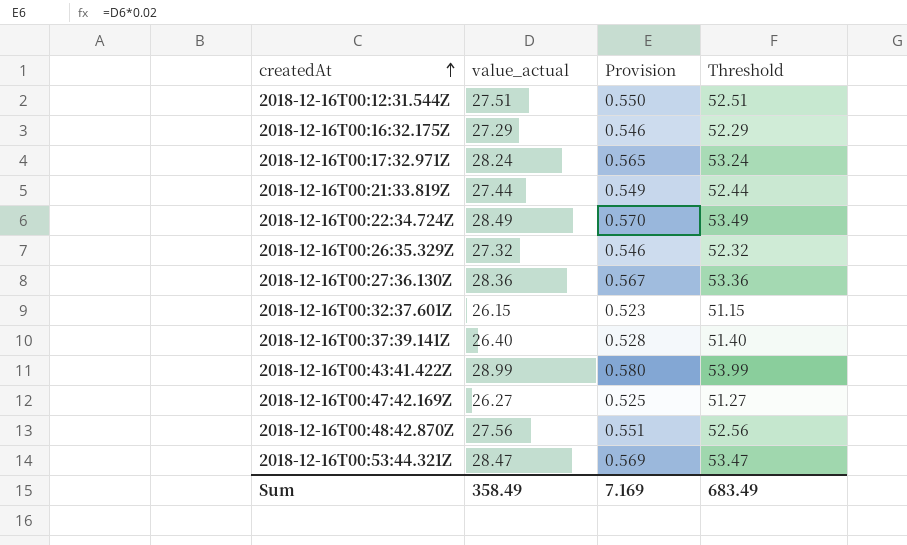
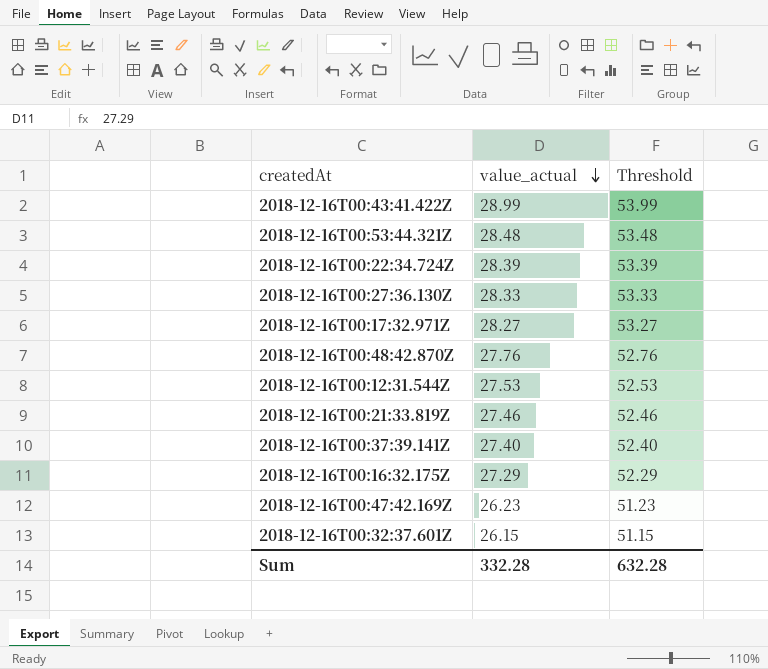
row order: createdAt ascending -> value_actual descending
column Provision | formula: [value_actual] * 0.02 -> none
row 2018-12-16T00:26:35.329Z: 27.32 | 0.546 | 52.32 -> none
2018-12-16T00:53:44.321Z | value_actual: 28.47 -> 28.48
2018-12-16T00:53:44.321Z | Threshold: 53.47 -> 53.48
2018-12-16T00:22:34.724Z | value_actual: 28.49 -> 28.39
2018-12-16T00:22:34.724Z | Threshold: 53.49 -> 53.39
2018-12-16T00:27:36.130Z | value_actual: 28.36 -> 28.33
2018-12-16T00:27:36.130Z | Threshold: 53.36 -> 53.33
2018-12-16T00:17:32.971Z | value_actual: 28.24 -> 28.27
2018-12-16T00:17:32.971Z | Threshold: 53.24 -> 53.27
2018-12-16T00:48:42.870Z | value_actual: 27.56 -> 27.76
2018-12-16T00:48:42.870Z | Threshold: 52.56 -> 52.76
2018-12-16T00:12:31.544Z | value_actual: 27.51 -> 27.53
2018-12-16T00:12:31.544Z | Threshold: 52.51 -> 52.53
2018-12-16T00:21:33.819Z | value_actual: 27.44 -> 27.46
2018-12-16T00:21:33.819Z | Threshold: 52.44 -> 52.46
2018-12-16T00:37:39.141Z | value_actual: 26.40 -> 27.40
2018-12-16T00:37:39.141Z | Threshold: 51.40 -> 52.40
2018-12-16T00:47:42.169Z | value_actual: 26.27 -> 26.23
2018-12-16T00:47:42.169Z | Threshold: 51.27 -> 51.23
Sum | value_actual: 358.49 -> 332.28
Sum | Threshold: 683.49 -> 632.28

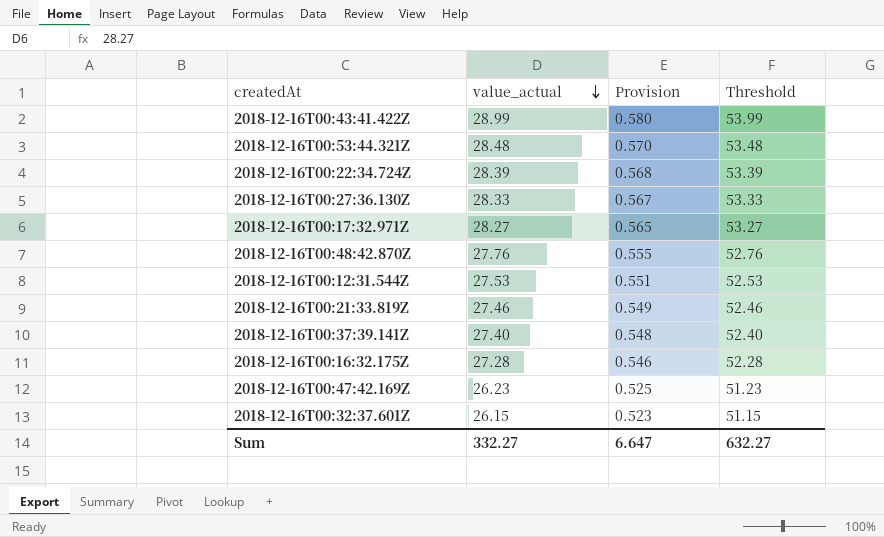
column Provision | formula: none -> [value_actual] * 0.02
2018-12-16T00:16:32.175Z | value_actual: 27.29 -> 27.28
2018-12-16T00:16:32.175Z | Threshold: 52.29 -> 52.28
Sum | value_actual: 332.28 -> 332.27
Sum | Threshold: 632.28 -> 632.27

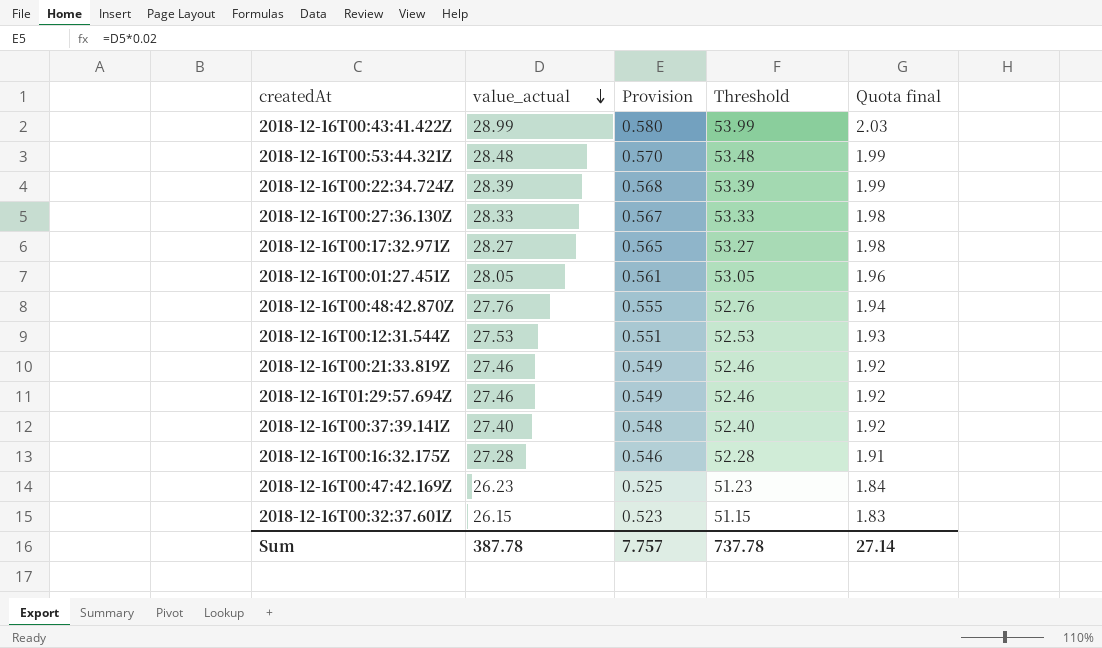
column Quota final | formula: none -> [value_actual] * 0.07
row 2018-12-16T00:01:27.451Z: none -> 28.05 | 0.561 | 53.05 | 1.96
row 2018-12-16T01:29:57.694Z: none -> 27.46 | 0.549 | 52.46 | 1.92
Sum | value_actual: 332.27 -> 387.78
Sum | Provision: 6.647 -> 7.757
Sum | Threshold: 632.27 -> 737.78

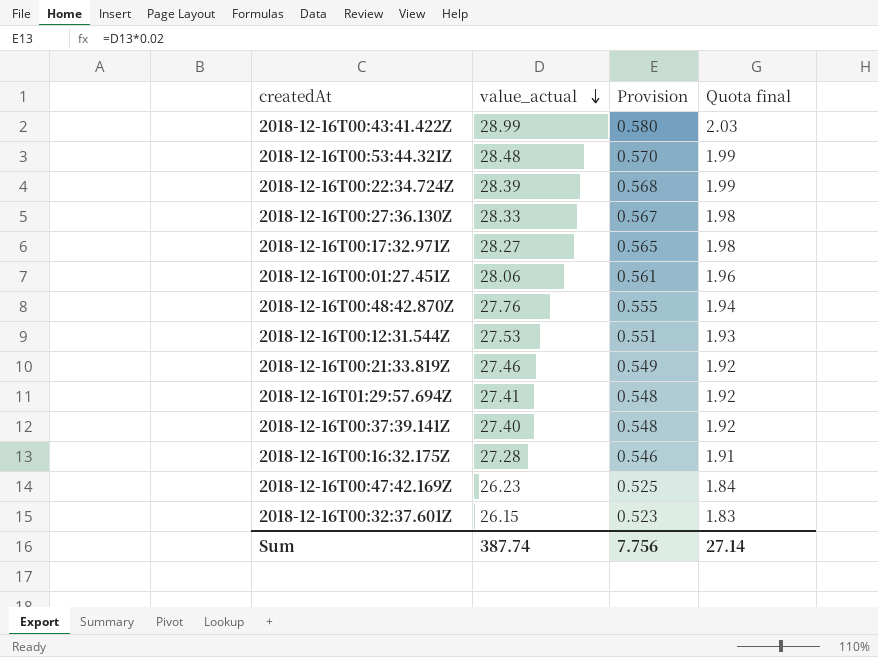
column Threshold | formula: [value_actual] + 25 -> none
2018-12-16T00:01:27.451Z | value_actual: 28.05 -> 28.06
2018-12-16T01:29:57.694Z | value_actual: 27.46 -> 27.41
2018-12-16T01:29:57.694Z | Provision: 0.549 -> 0.548
Sum | value_actual: 387.78 -> 387.74
Sum | Provision: 7.757 -> 7.756

